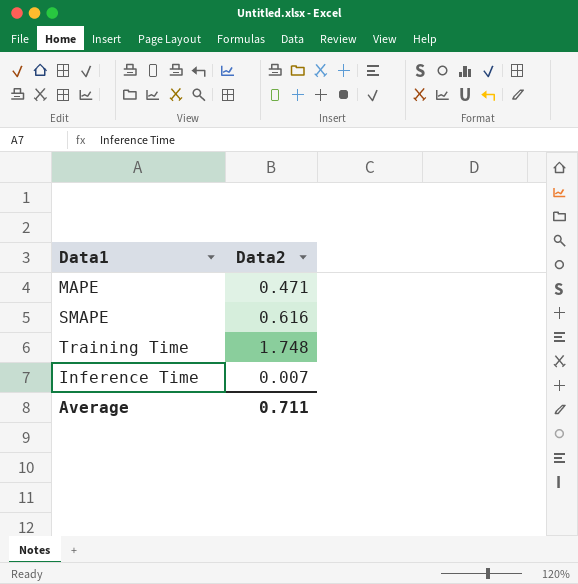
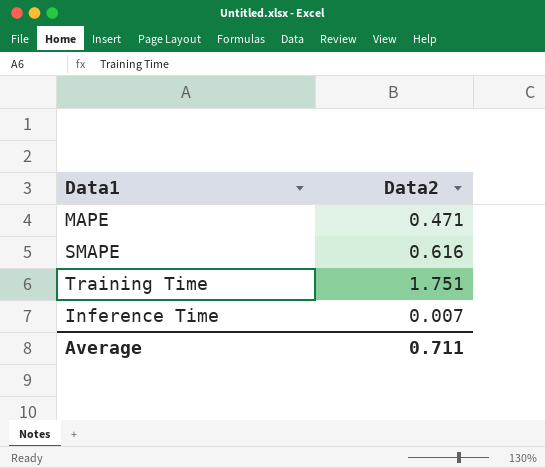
Training Time | Data2: 1.748 -> 1.751

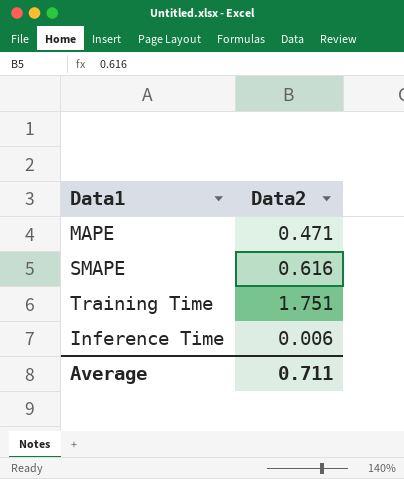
Inference Time | Data2: 0.007 -> 0.006

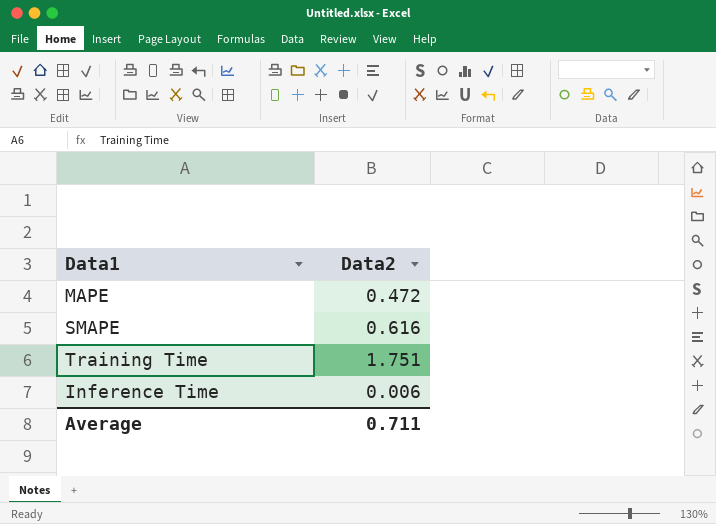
MAPE | Data2: 0.471 -> 0.472

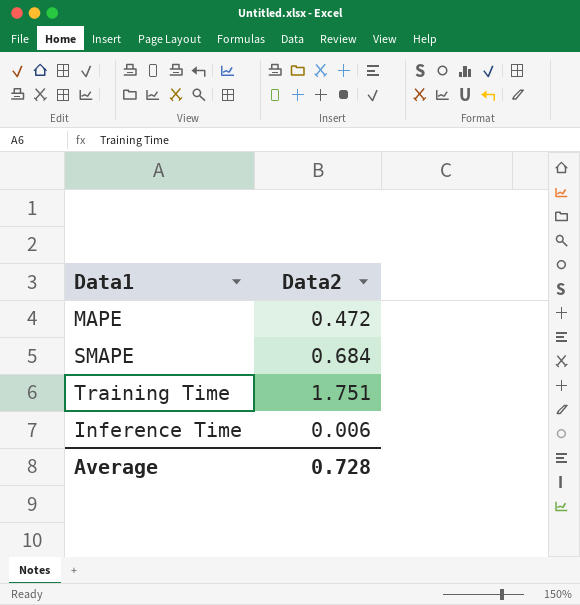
SMAPE | Data2: 0.616 -> 0.684
Average | Data2: 0.711 -> 0.728

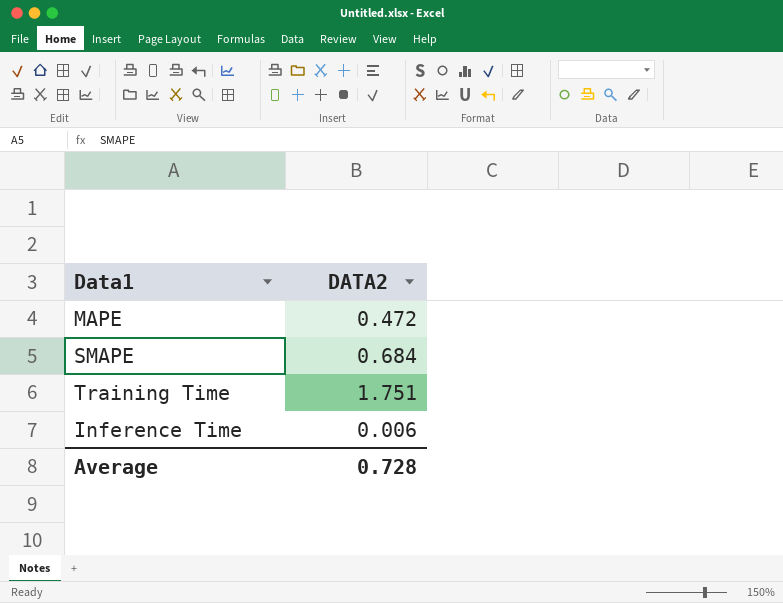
column name: Data2 -> DATA2

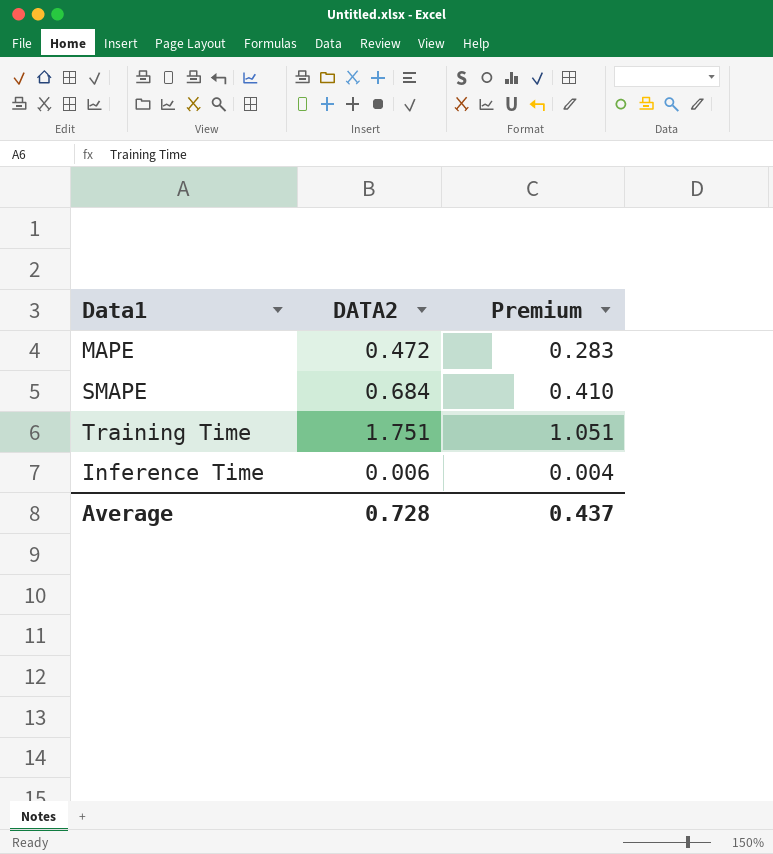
column Premium | formula: none -> [DATA2] * 0.6

